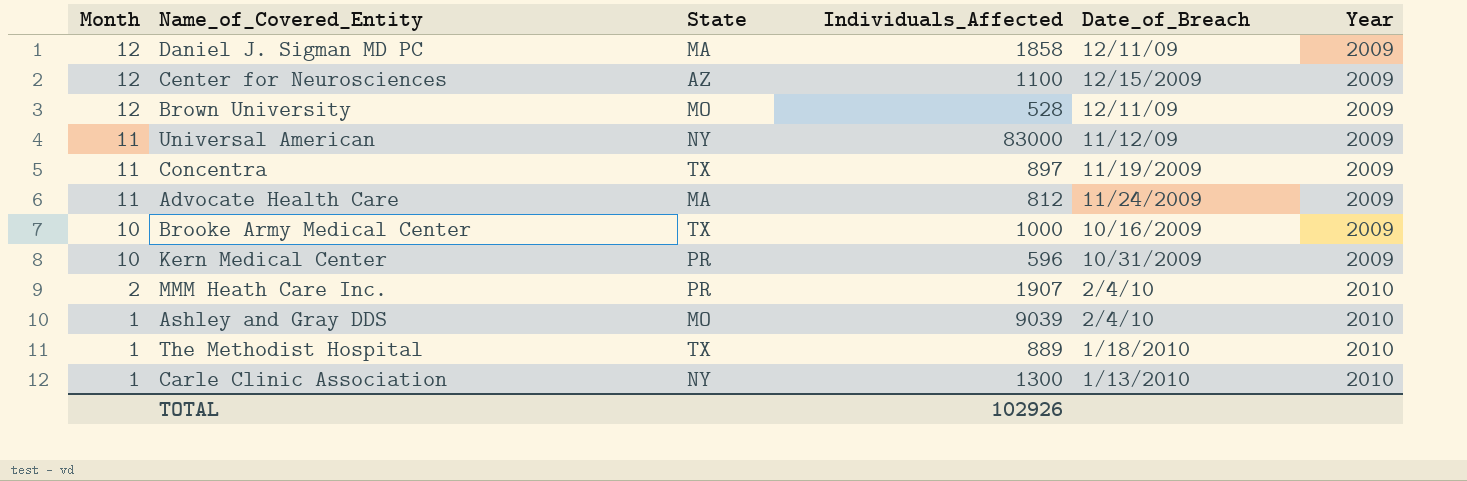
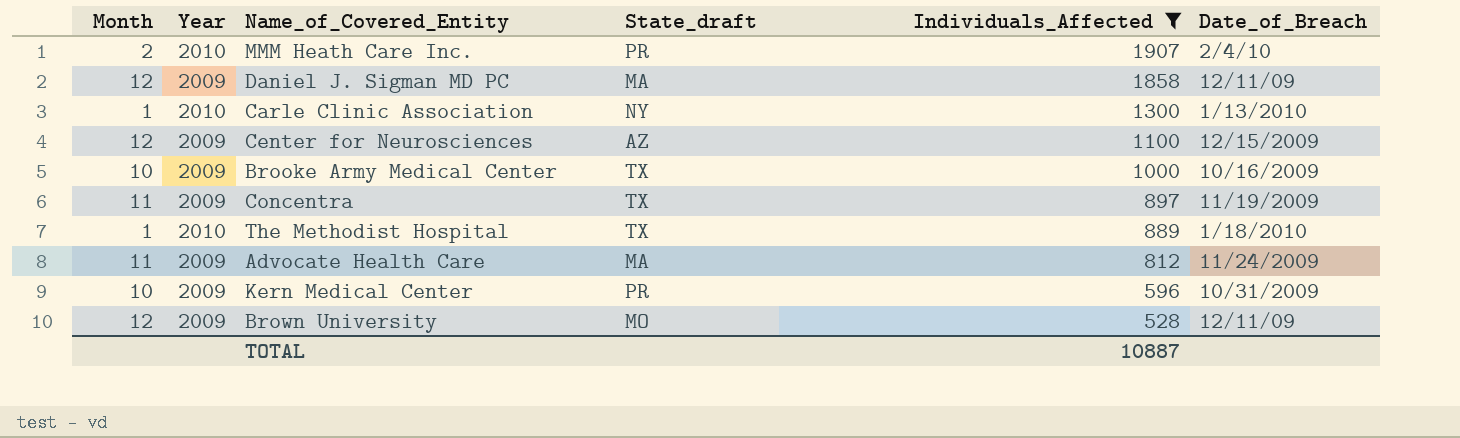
filter: none -> Individuals_Affected <= 1907
row order: Month descending -> Individuals_Affected descending
column Year | position: 6 -> 2
column name: State -> State_draft
TOTAL | Individuals_Affected: 102926 -> 10887

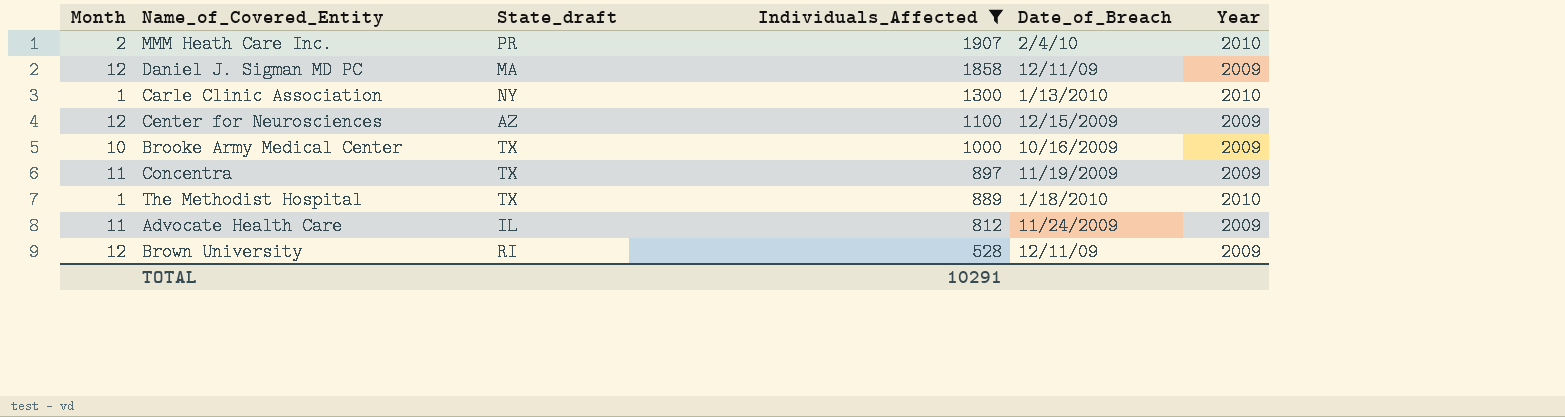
column Year | position: 2 -> 6
row Kern Medical Center: 10 | 2009 | PR | 596 | 10/31/2009 -> none
Advocate Health Care | State_draft: MA -> IL
Brown University | State_draft: MO -> RI
TOTAL | Individuals_Affected: 10887 -> 10291

